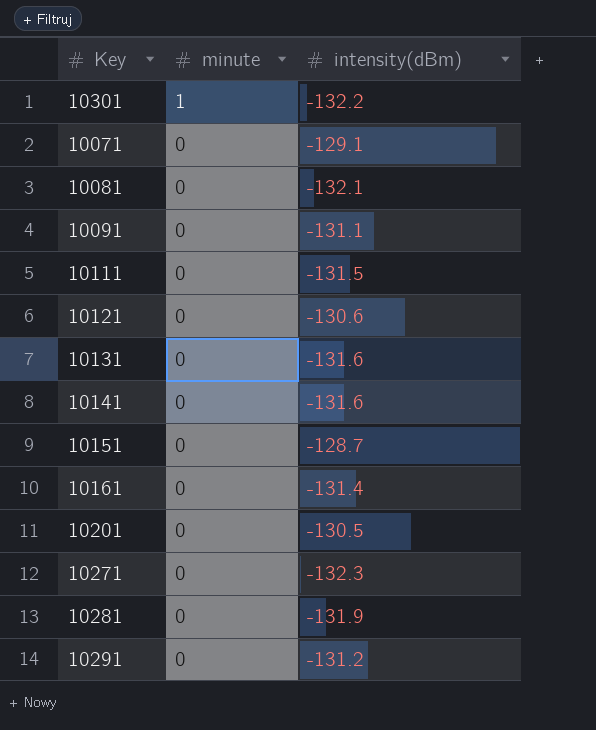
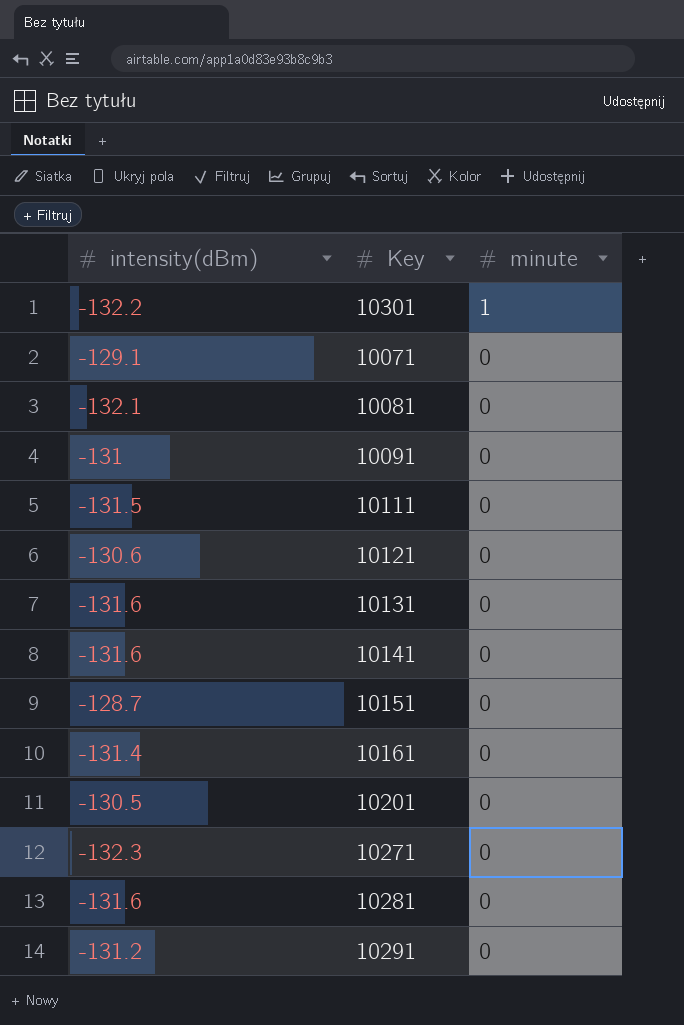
column intensity(dBm) | position: 3 -> 1
10091 | intensity(dBm): -131.1 -> -131
10281 | intensity(dBm): -131.9 -> -131.6

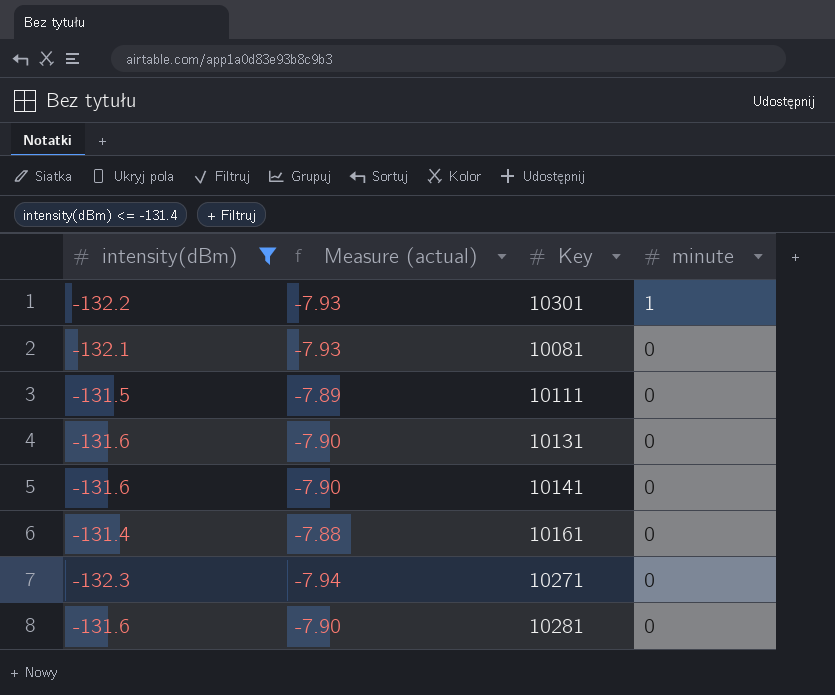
filter: none -> intensity(dBm) <= -131.4
column Measure (actual) | formula: none -> [intensity(dBm)] * 0.06

